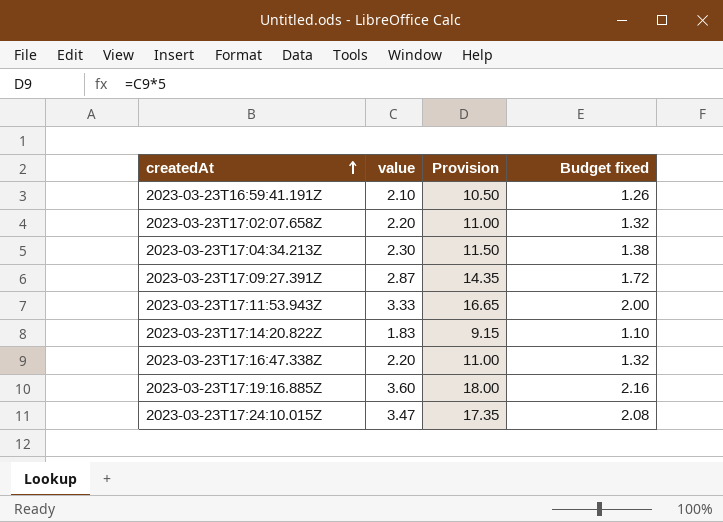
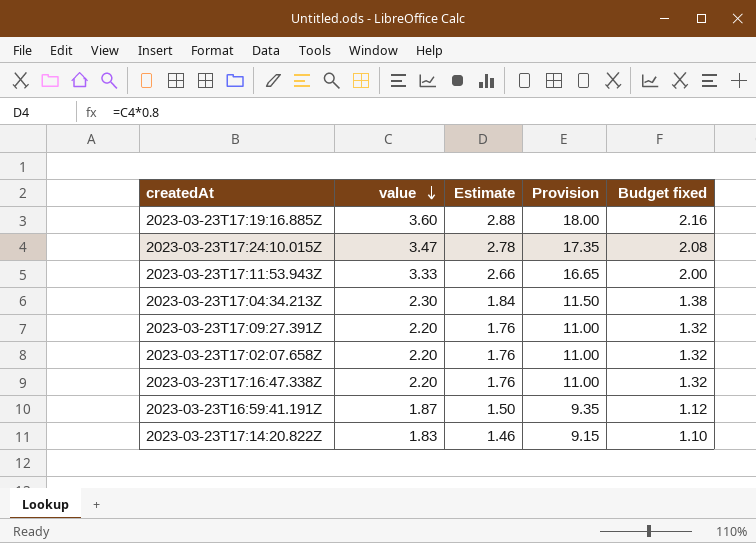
row order: createdAt ascending -> value descending
column Estimate | formula: none -> [value] * 0.8
2023-03-23T17:09:27.391Z | value: 2.87 -> 2.20
2023-03-23T17:09:27.391Z | Provision: 14.35 -> 11.00
2023-03-23T17:09:27.391Z | Budget fixed: 1.72 -> 1.32
2023-03-23T16:59:41.191Z | value: 2.10 -> 1.87
2023-03-23T16:59:41.191Z | Provision: 10.50 -> 9.35
2023-03-23T16:59:41.191Z | Budget fixed: 1.26 -> 1.12

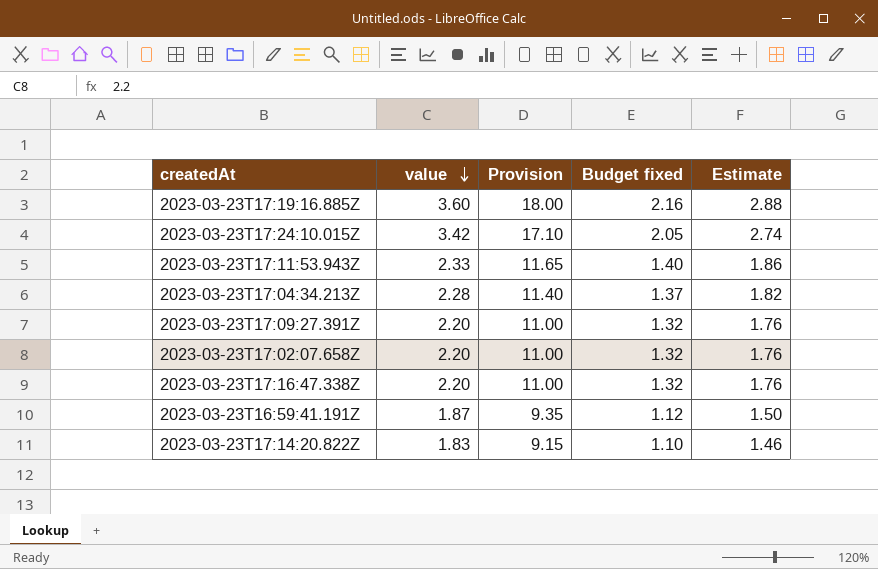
column Estimate | position: 3 -> 5
2023-03-23T17:24:10.015Z | value: 3.47 -> 3.42
2023-03-23T17:24:10.015Z | Provision: 17.35 -> 17.10
2023-03-23T17:24:10.015Z | Budget fixed: 2.08 -> 2.05
2023-03-23T17:24:10.015Z | Estimate: 2.78 -> 2.74
2023-03-23T17:11:53.943Z | value: 3.33 -> 2.33
2023-03-23T17:11:53.943Z | Provision: 16.65 -> 11.65
2023-03-23T17:11:53.943Z | Budget fixed: 2.00 -> 1.40
2023-03-23T17:11:53.943Z | Estimate: 2.66 -> 1.86
2023-03-23T17:04:34.213Z | value: 2.30 -> 2.28
2023-03-23T17:04:34.213Z | Provision: 11.50 -> 11.40
2023-03-23T17:04:34.213Z | Budget fixed: 1.38 -> 1.37
2023-03-23T17:04:34.213Z | Estimate: 1.84 -> 1.82

